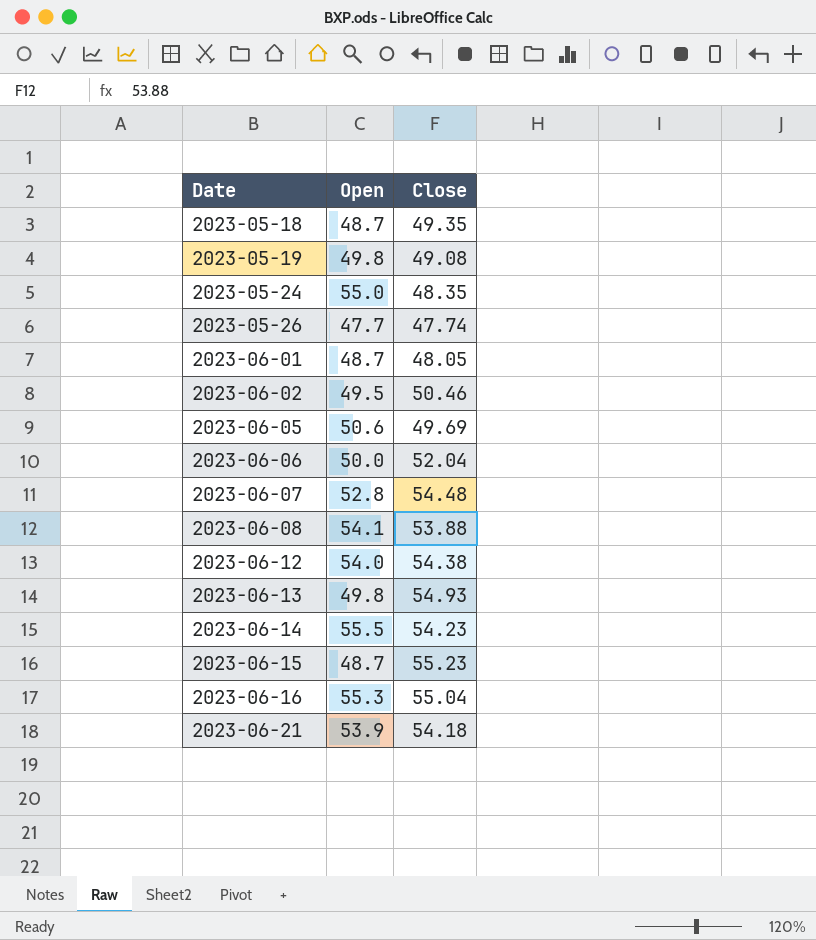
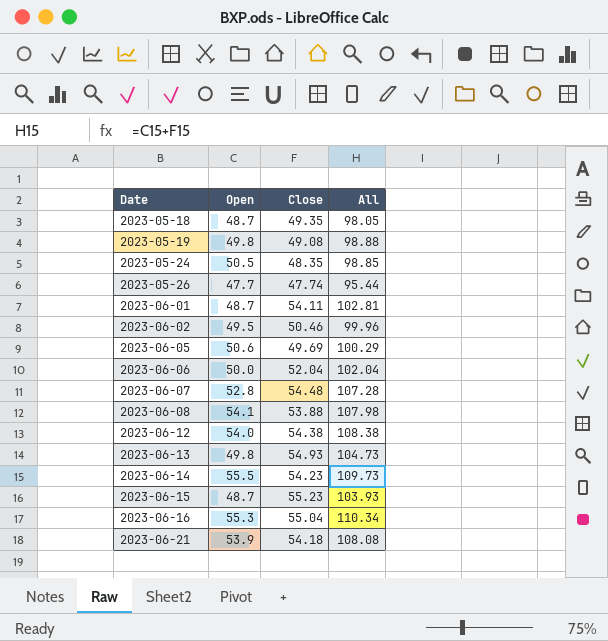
column All | formula: none -> [Open] + [Close]
2023-05-24 | Open: 55.0 -> 50.5
2023-06-01 | Close: 48.05 -> 54.11

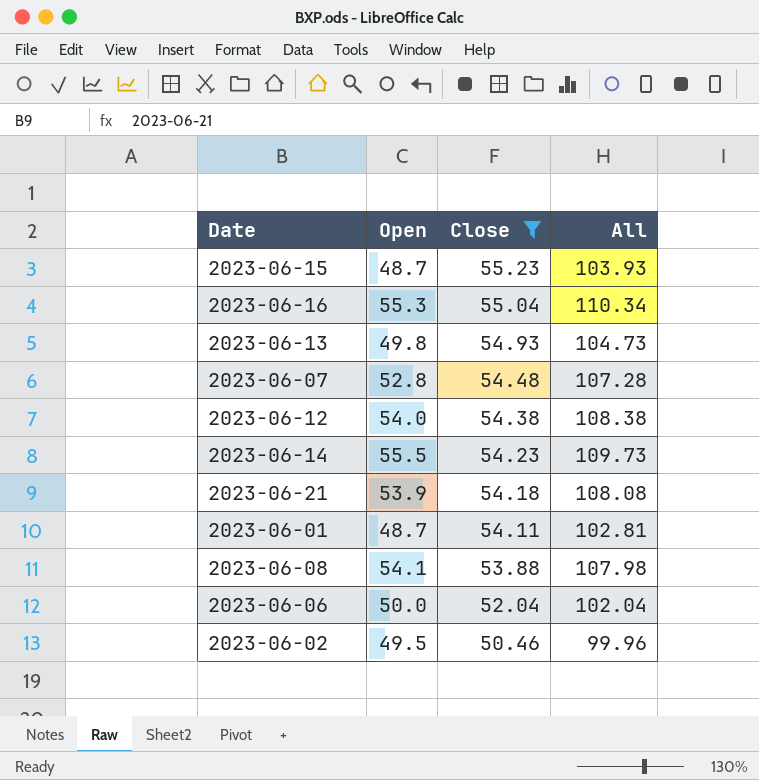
filter: none -> Close >= 50.46
row order: Date ascending -> Close descending

